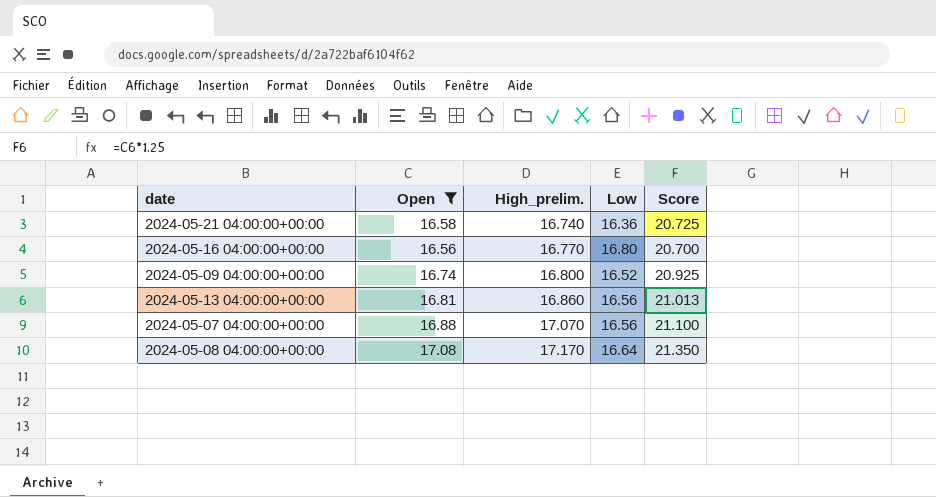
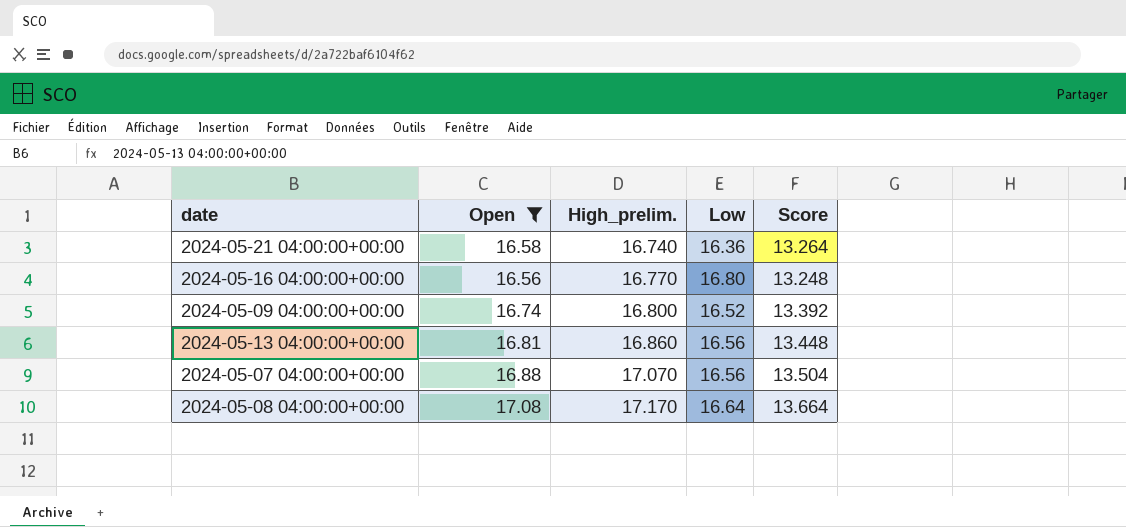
column Score | formula: [Open] * 1.25 -> [Open] * 0.8

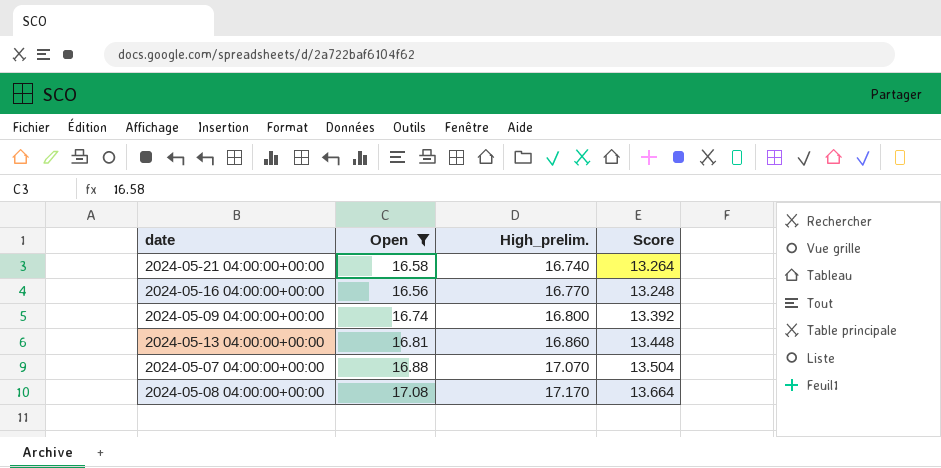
column Low | position: 4 -> none

